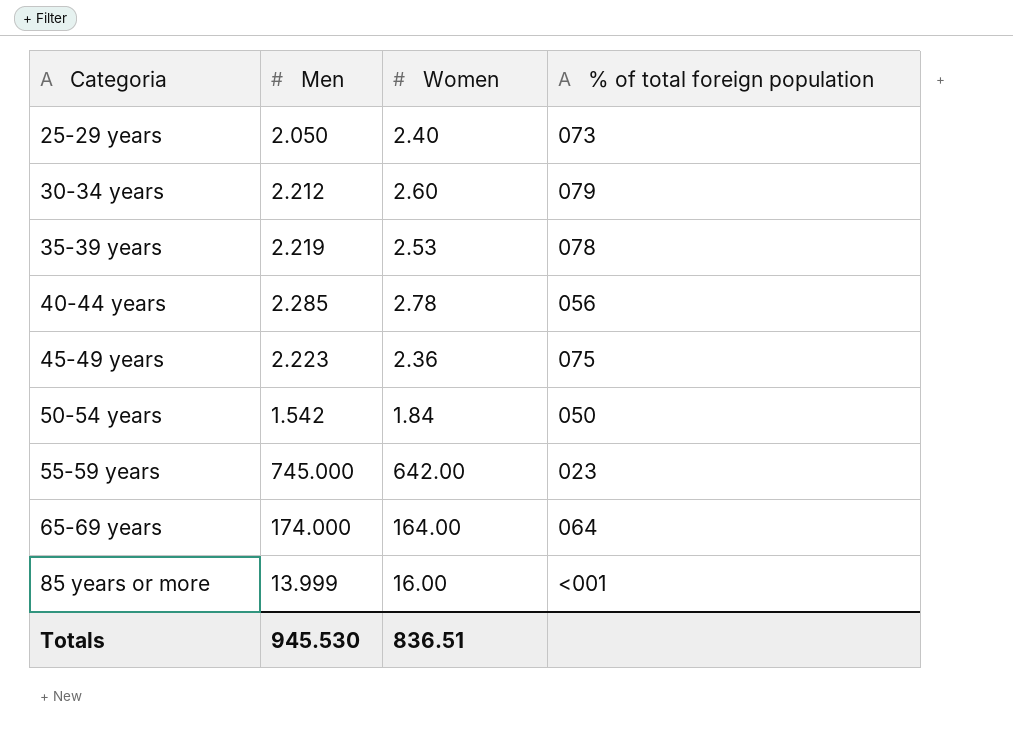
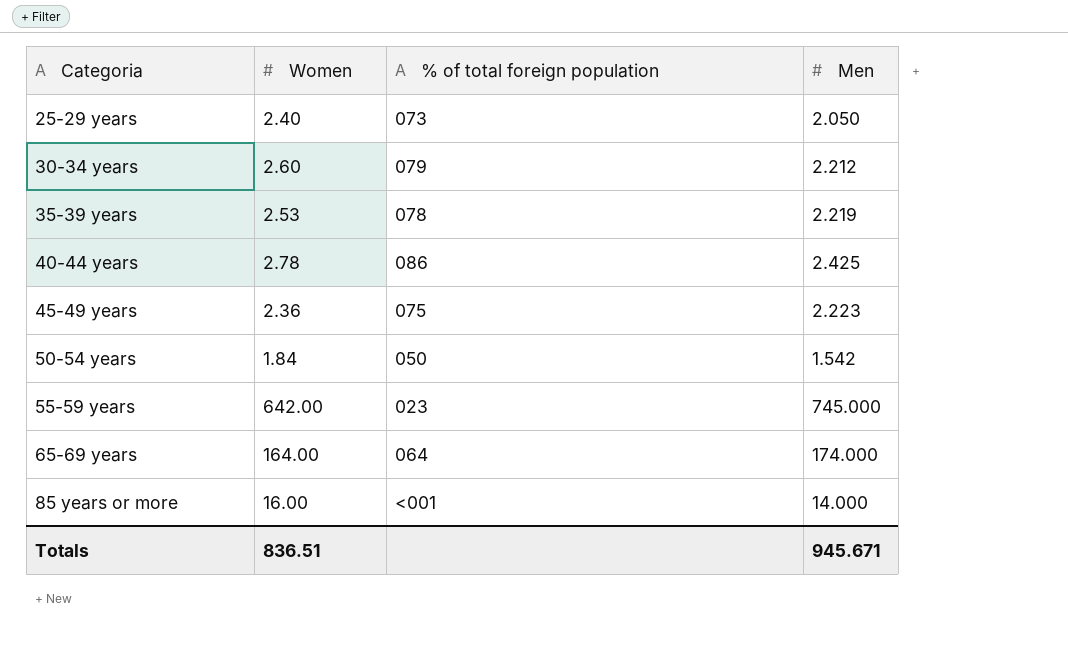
column Men | position: 2 -> 4
40-44 years | % of total foreign population: 056 -> 086
40-44 years | Men: 2.285 -> 2.425
85 years or more | Men: 13.999 -> 14.000
Totals | Men: 945.530 -> 945.671

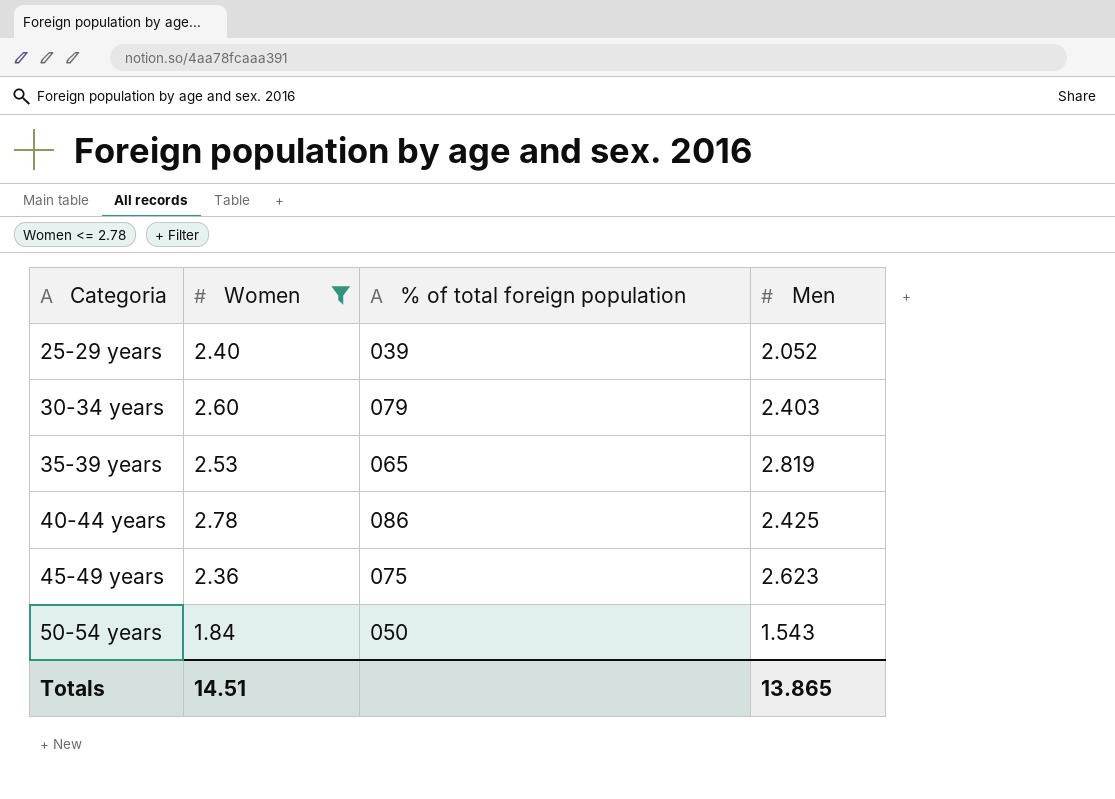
filter: none -> Women <= 2.78
25-29 years | % of total foreign population: 073 -> 039
25-29 years | Men: 2.050 -> 2.052
30-34 years | Men: 2.212 -> 2.403
35-39 years | % of total foreign population: 078 -> 065
35-39 years | Men: 2.219 -> 2.819
45-49 years | Men: 2.223 -> 2.623
50-54 years | Men: 1.542 -> 1.543
Totals | Women: 836.51 -> 14.51
Totals | Men: 945.671 -> 13.865

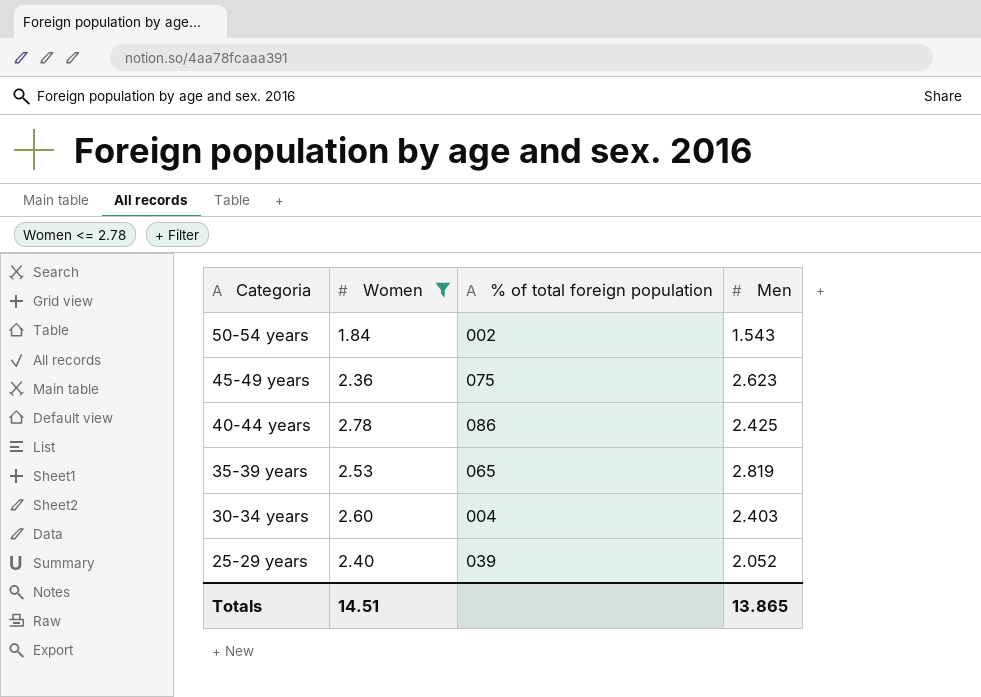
row order: Categoria ascending -> Categoria descending
50-54 years | % of total foreign population: 050 -> 002
30-34 years | % of total foreign population: 079 -> 004

